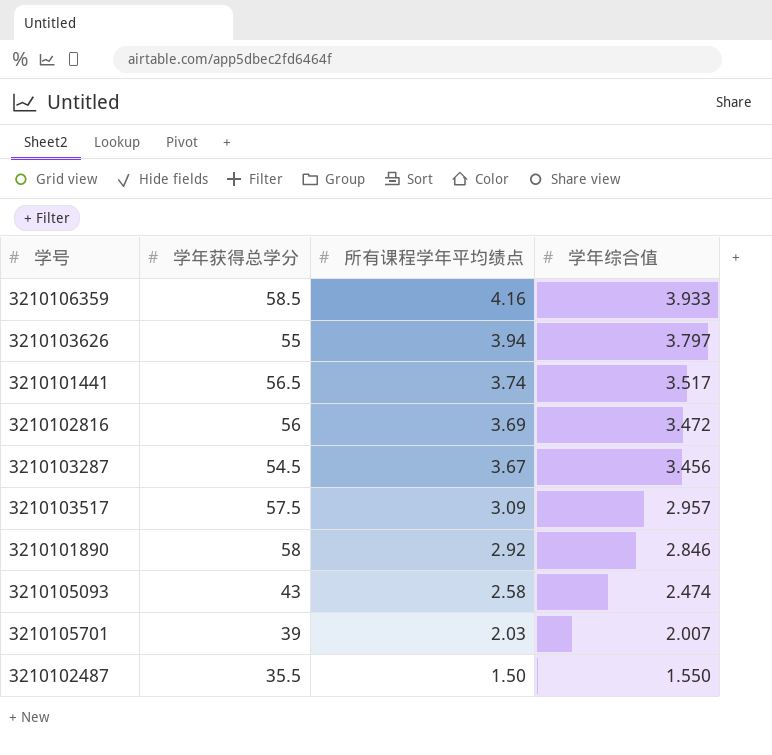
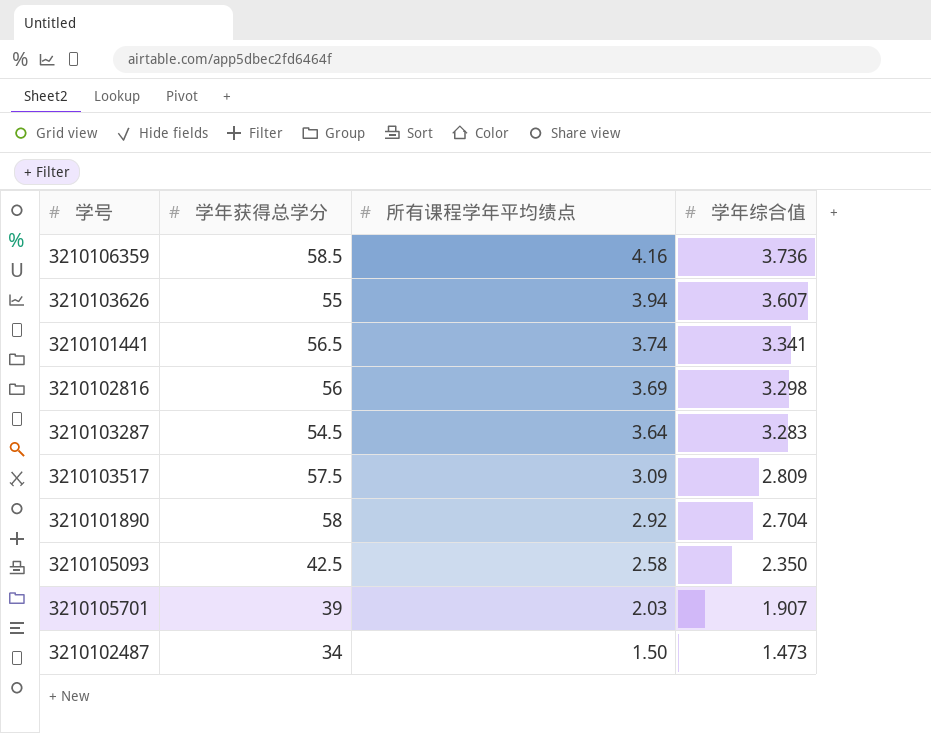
3210106359 | 学年综合值: 3.933 -> 3.736
3210103626 | 学年综合值: 3.797 -> 3.607
3210101441 | 学年综合值: 3.517 -> 3.341
3210102816 | 学年综合值: 3.472 -> 3.298
3210103287 | 所有课程学年平均绩点: 3.67 -> 3.64
3210103287 | 学年综合值: 3.456 -> 3.283
3210103517 | 学年综合值: 2.957 -> 2.809
3210101890 | 学年综合值: 2.846 -> 2.704
3210105093 | 学年获得总学分: 43 -> 42.5
3210105093 | 学年综合值: 2.474 -> 2.350
3210105701 | 学年综合值: 2.007 -> 1.907
3210102487 | 学年获得总学分: 35.5 -> 34
3210102487 | 学年综合值: 1.550 -> 1.473

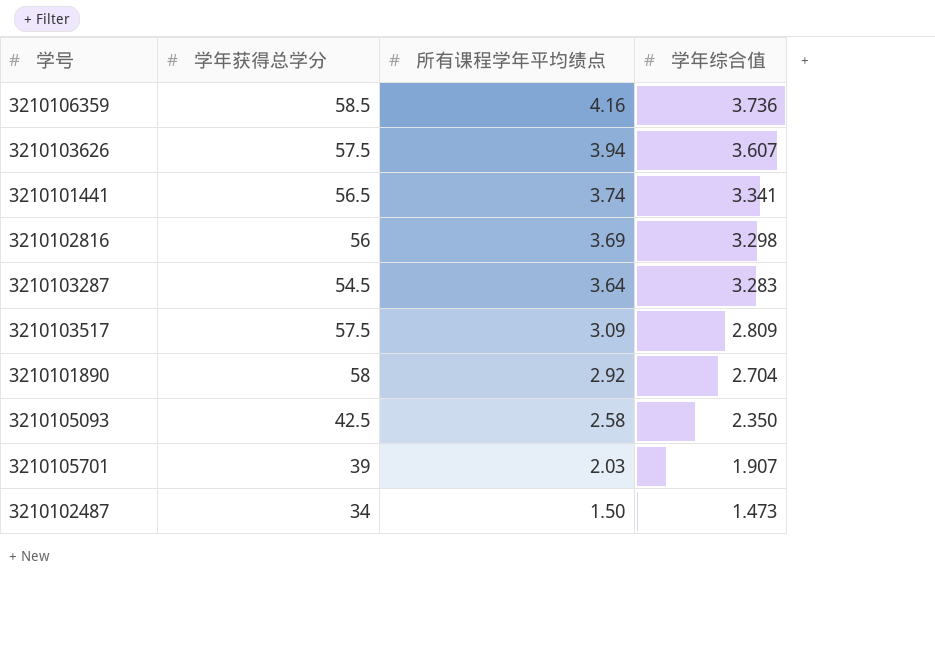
3210103626 | 学年获得总学分: 55 -> 57.5

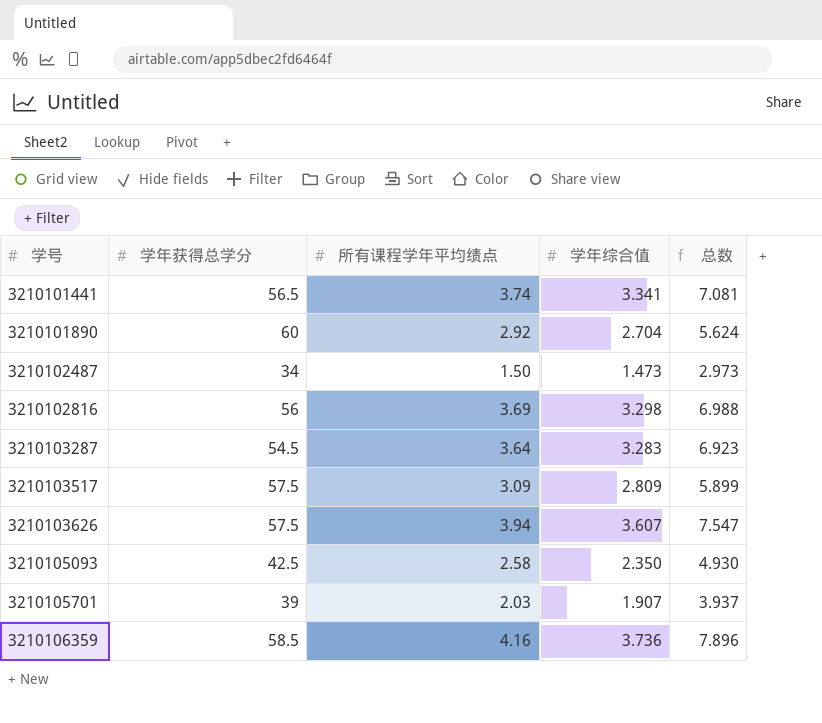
row order: 所有课程学年平均绩点 descending -> 学号 ascending
column 总数 | formula: none -> [所有课程学年平均绩点] + [学年综合值]
3210101890 | 学年获得总学分: 58 -> 60

